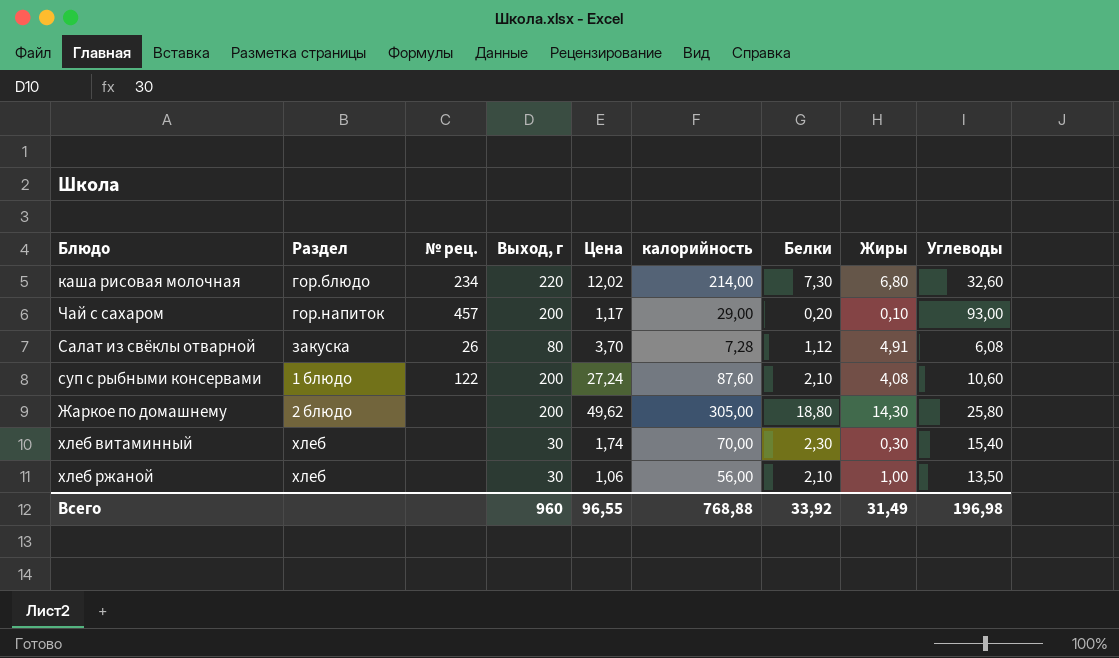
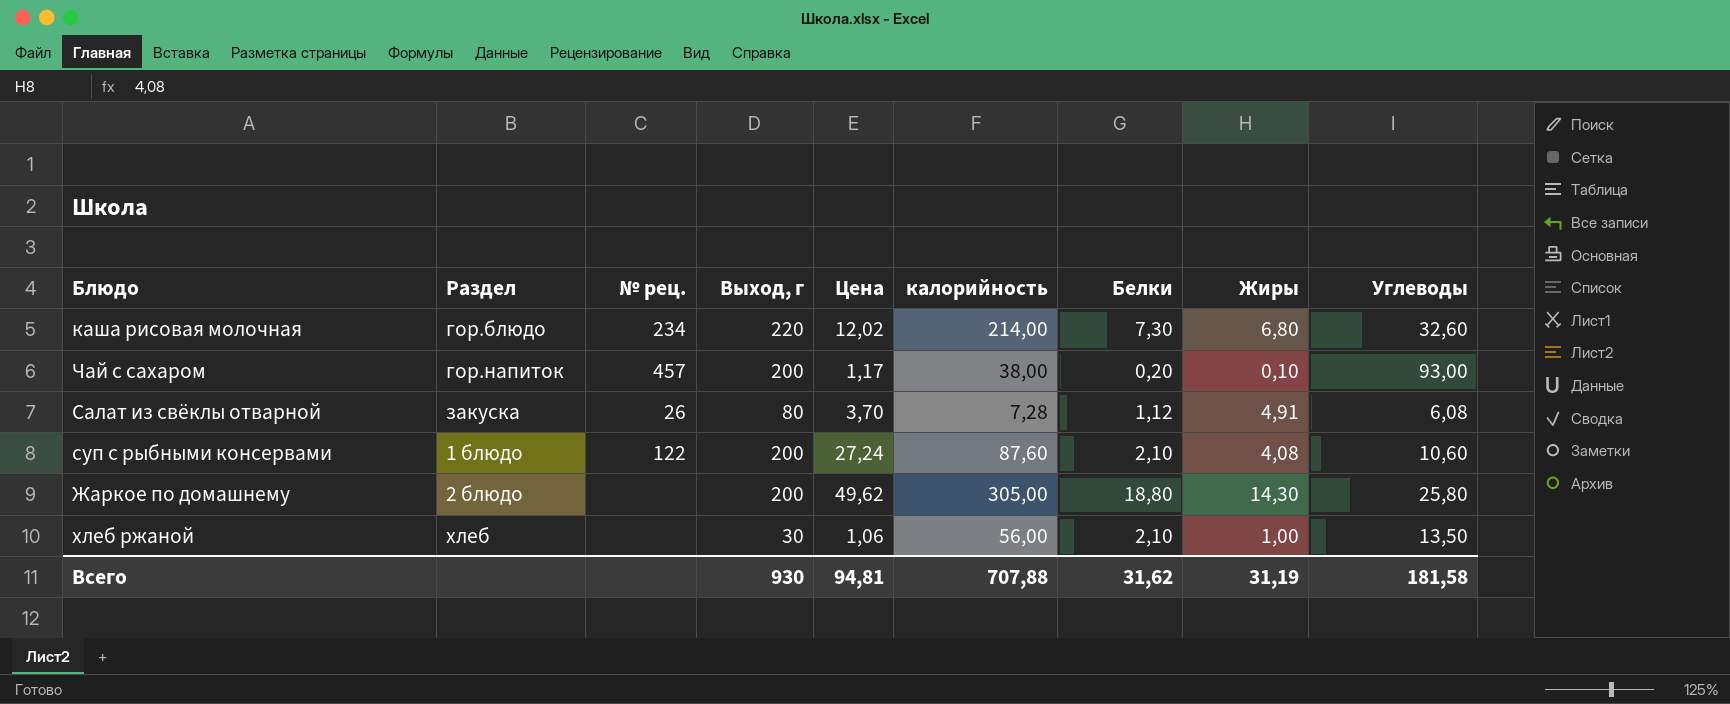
row хлеб витаминный: хлеб | none | 30 | 1,74 | 70,00 | 2,30 | 0,30 | 15,40 -> none
Чай с сахаром | калорийность: 29,00 -> 38,00
Всего | Выход, г: 960 -> 930
Всего | Цена: 96,55 -> 94,81
Всего | калорийность: 768,88 -> 707,88
Всего | Белки: 33,92 -> 31,62
Всего | Жиры: 31,49 -> 31,19
Всего | Углеводы: 196,98 -> 181,58

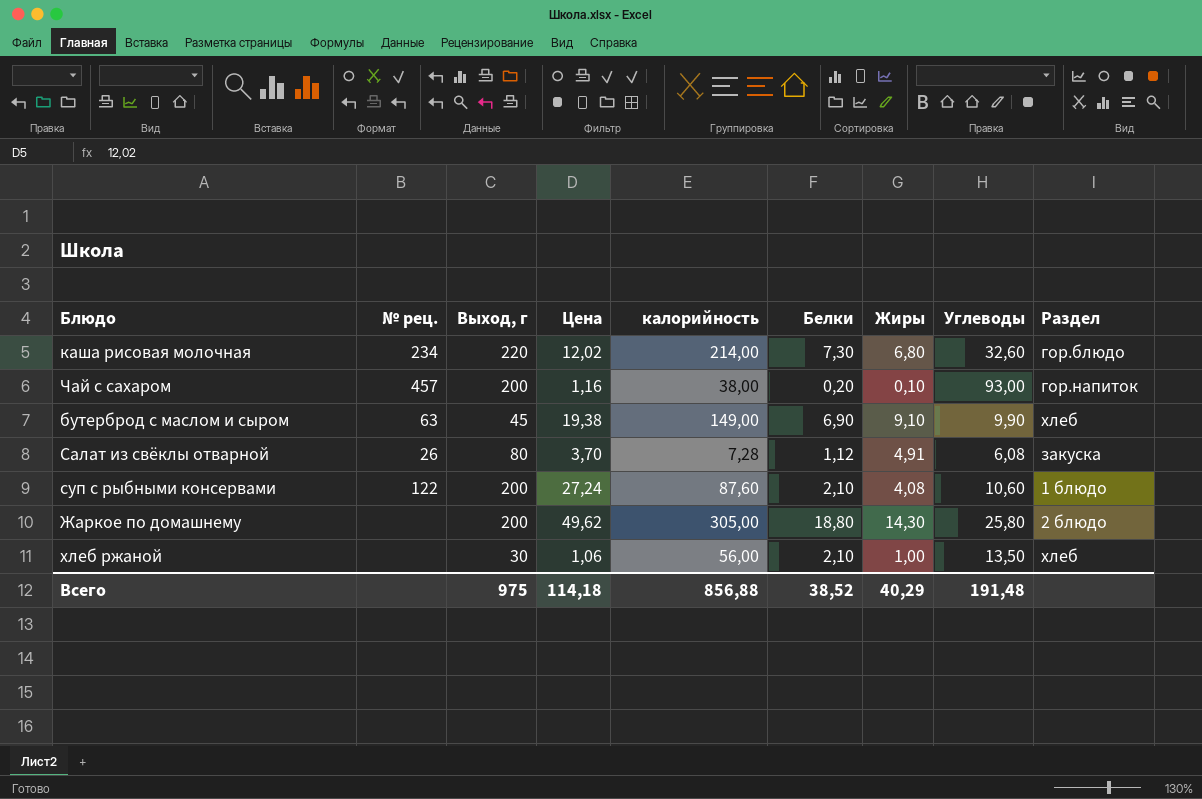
column Раздел | position: 2 -> 9
Чай с сахаром | Цена: 1,17 -> 1,16
row бутерброд с маслом и сыром: none -> 63 | 45 | 19,38 | 149,00 | 6,90 | 9,10 | 9,90 | хлеб
Всего | Выход, г: 930 -> 975
Всего | Цена: 94,81 -> 114,18
Всего | калорийность: 707,88 -> 856,88
Всего | Белки: 31,62 -> 38,52
Всего | Жиры: 31,19 -> 40,29
Всего | Углеводы: 181,58 -> 191,48

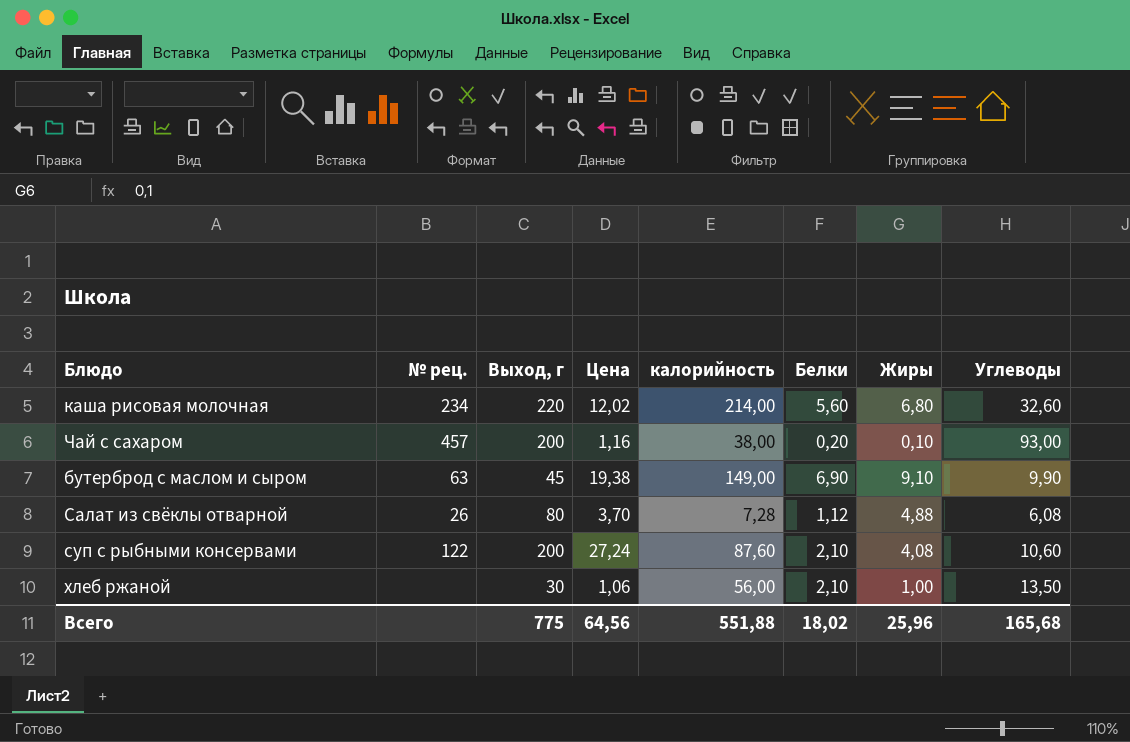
column Раздел | position: 9 -> none
row Жаркое по домашнему: none | 200 | 49,62 | 305,00 | 18,80 | 14,30 | 25,80 | 2 блюдо -> none
каша рисовая молочная | Белки: 7,30 -> 5,60
Салат из свёклы отварной | Жиры: 4,91 -> 4,88
Всего | Выход, г: 975 -> 775
Всего | Цена: 114,18 -> 64,56
Всего | калорийность: 856,88 -> 551,88
Всего | Белки: 38,52 -> 18,02
Всего | Жиры: 40,29 -> 25,96
Всего | Углеводы: 191,48 -> 165,68

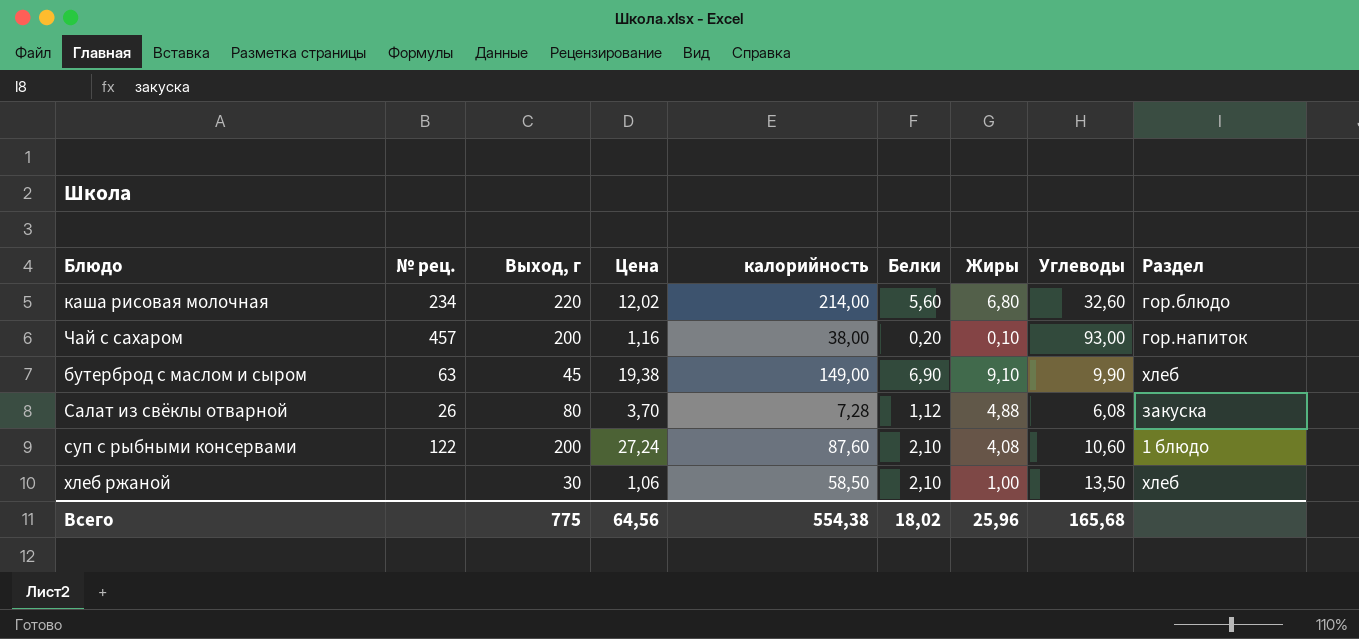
column Раздел | position: none -> 9
хлеб ржаной | калорийность: 56,00 -> 58,50
Всего | калорийность: 551,88 -> 554,38

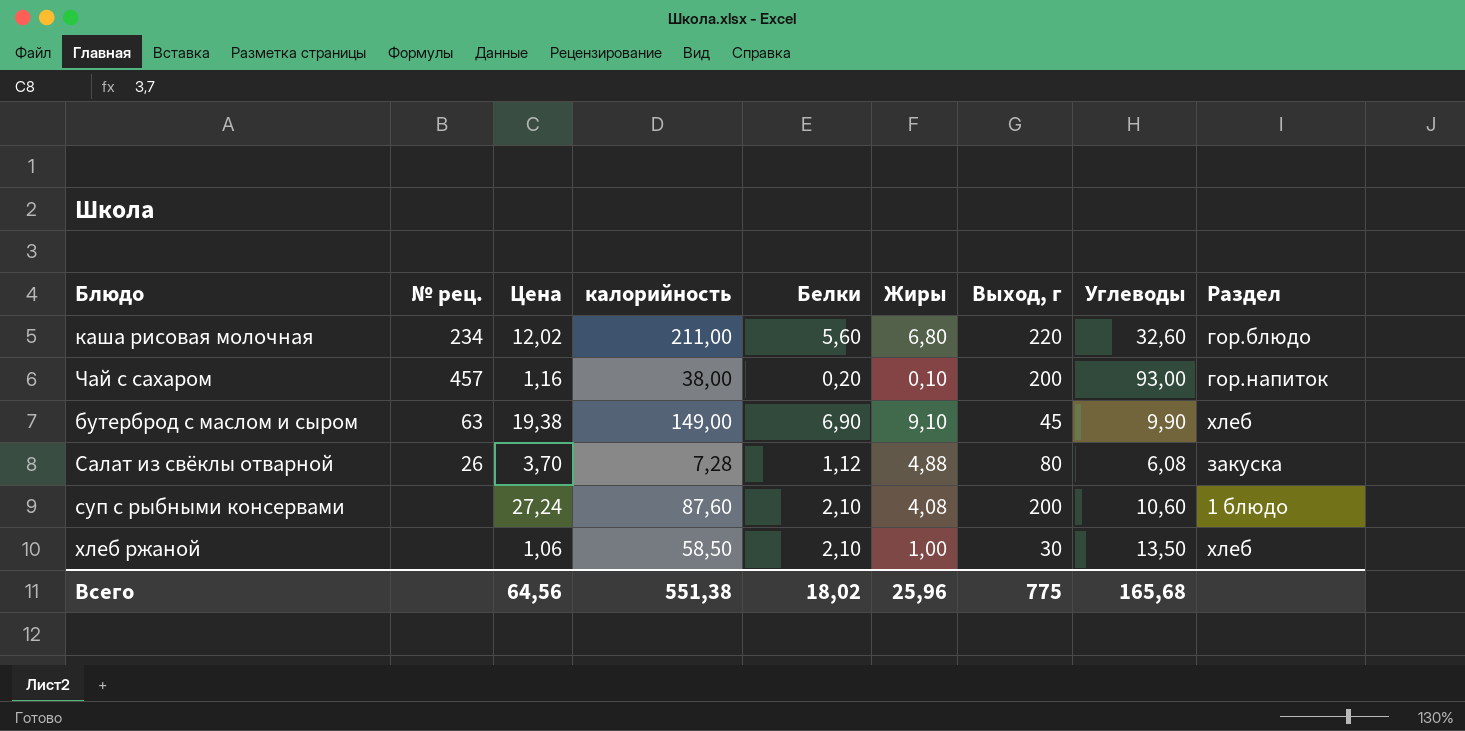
column Выход, г | position: 3 -> 7
каша рисовая молочная | калорийность: 214,00 -> 211,00
суп с рыбными консервами | № рец.: 122 -> none
Всего | калорийность: 554,38 -> 551,38

